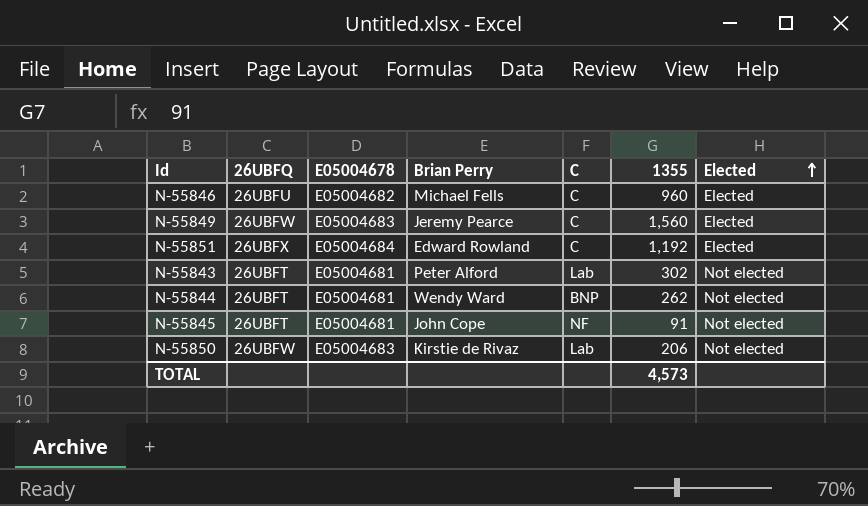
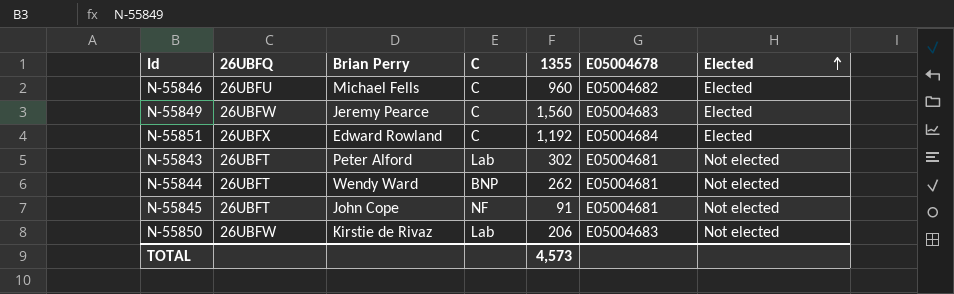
column E05004678 | position: 3 -> 6

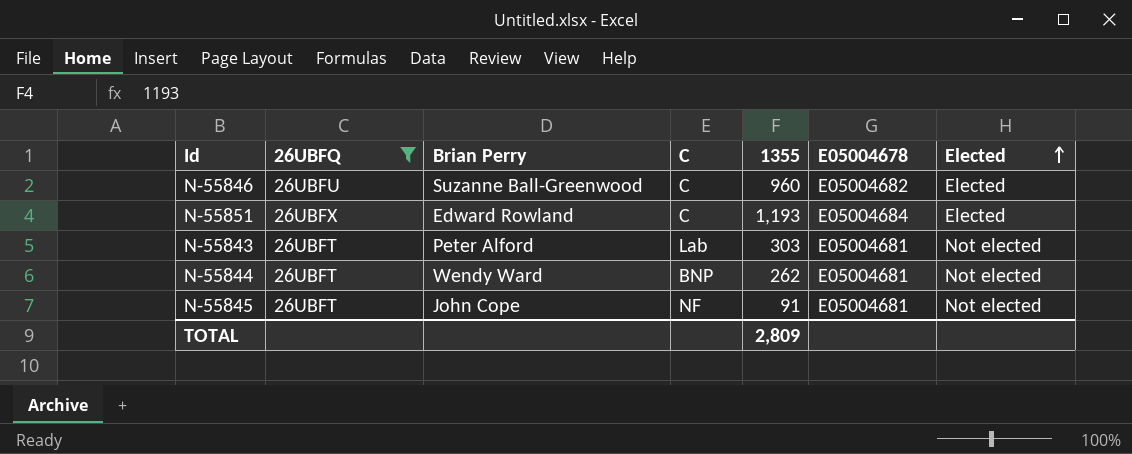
filter: none -> 26UBFQ != 26UBFW
N-55846 | Brian Perry: Michael Fells -> Suzanne Ball-Greenwood
N-55851 | 1355: 1,192 -> 1,193
N-55843 | 1355: 302 -> 303
TOTAL | 1355: 4,573 -> 2,809

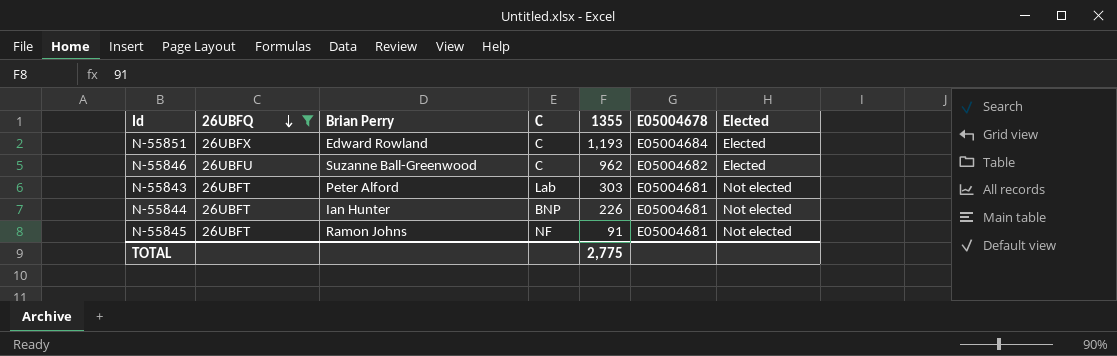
row order: Elected ascending -> 26UBFQ descending
N-55846 | 1355: 960 -> 962
N-55844 | Brian Perry: Wendy Ward -> Ian Hunter
N-55844 | 1355: 262 -> 226
N-55845 | Brian Perry: John Cope -> Ramon Johns
TOTAL | 1355: 2,809 -> 2,775

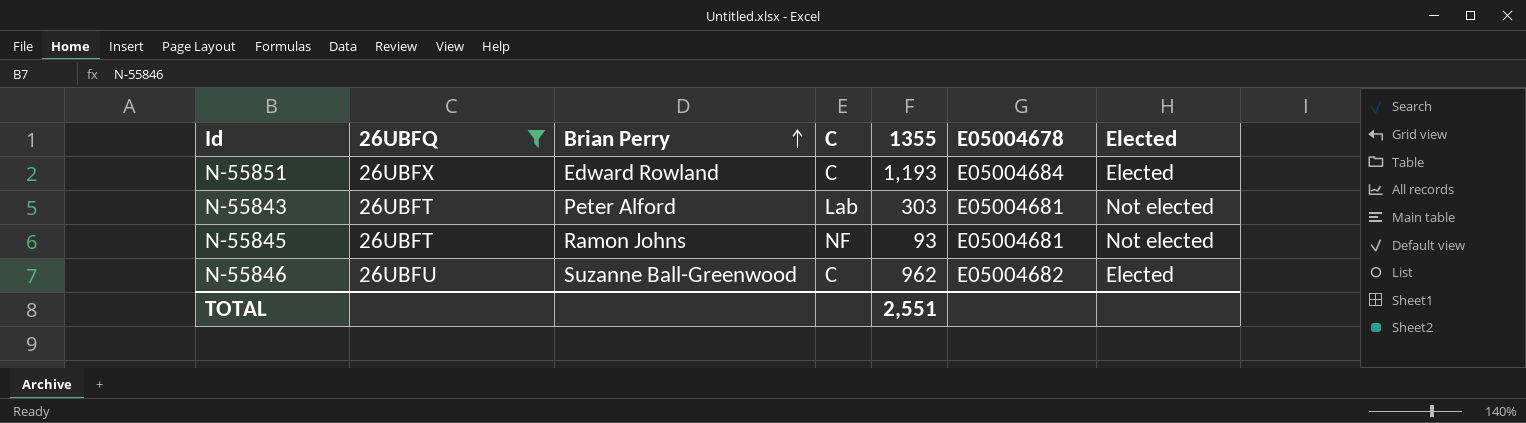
row order: 26UBFQ descending -> Brian Perry ascending
row N-55844: 26UBFT | Ian Hunter | BNP | 226 | E05004681 | Not elected -> none
N-55845 | 1355: 91 -> 93
TOTAL | 1355: 2,775 -> 2,551

